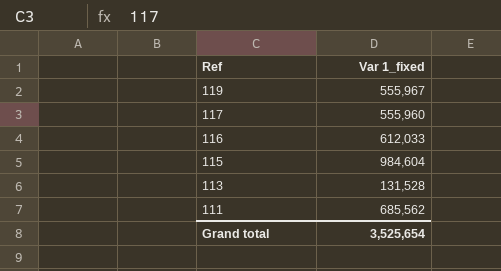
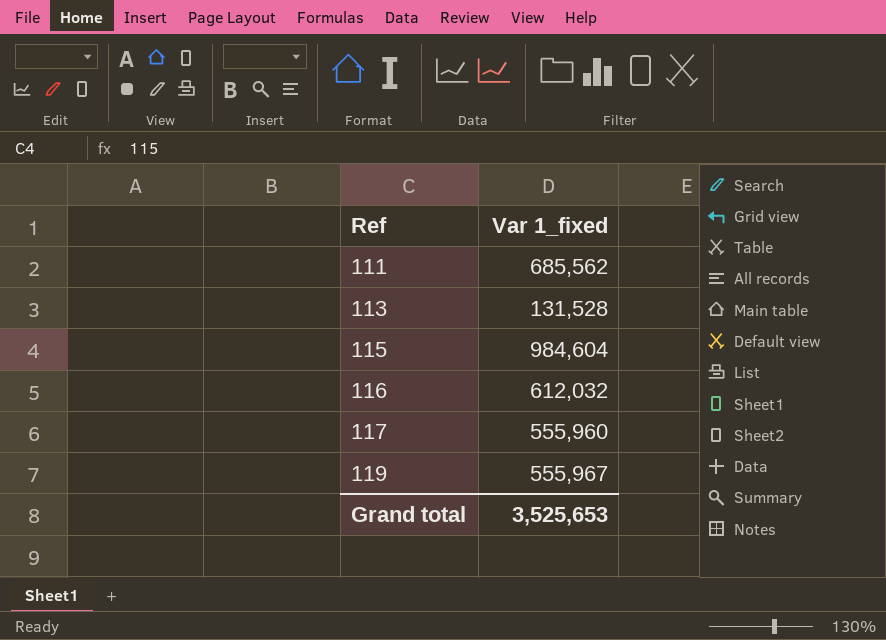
row order: Ref descending -> Ref ascending
116 | Var 1_fixed: 612,033 -> 612,032
Grand total | Var 1_fixed: 3,525,654 -> 3,525,653

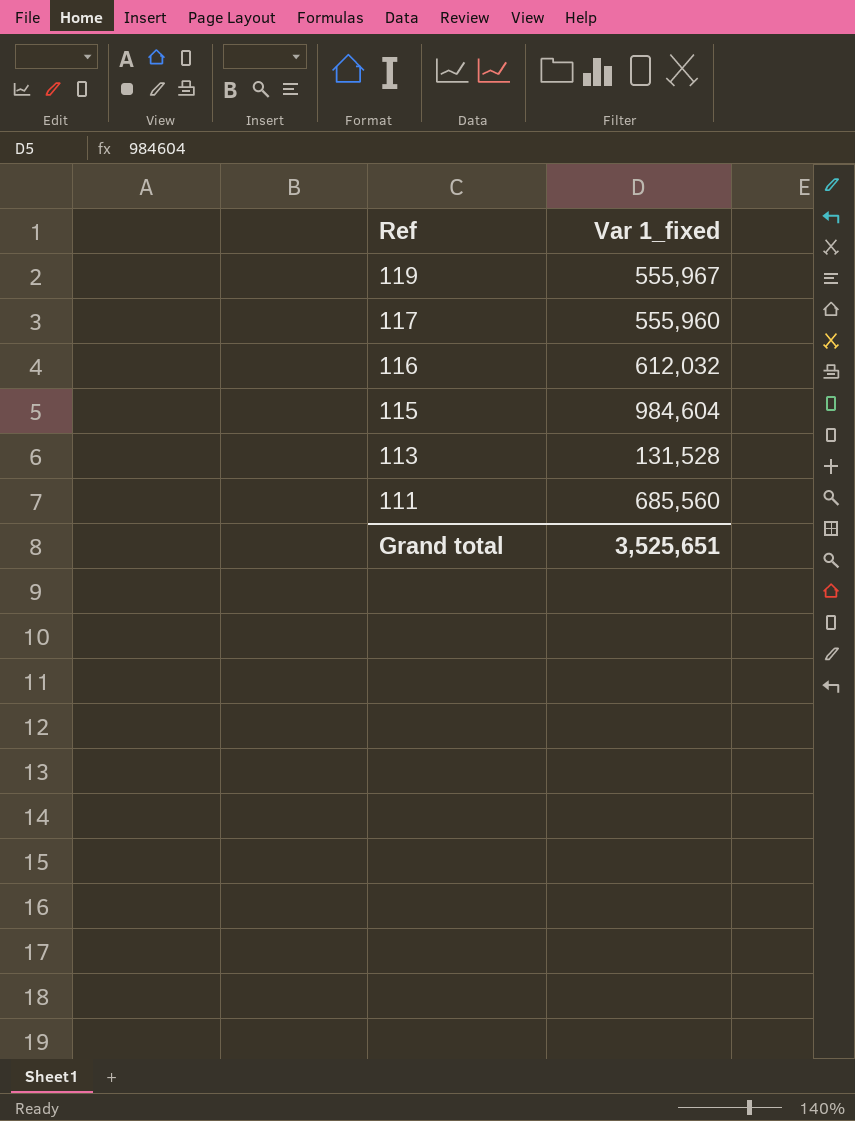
row order: Ref ascending -> Ref descending
111 | Var 1_fixed: 685,562 -> 685,560
Grand total | Var 1_fixed: 3,525,653 -> 3,525,651

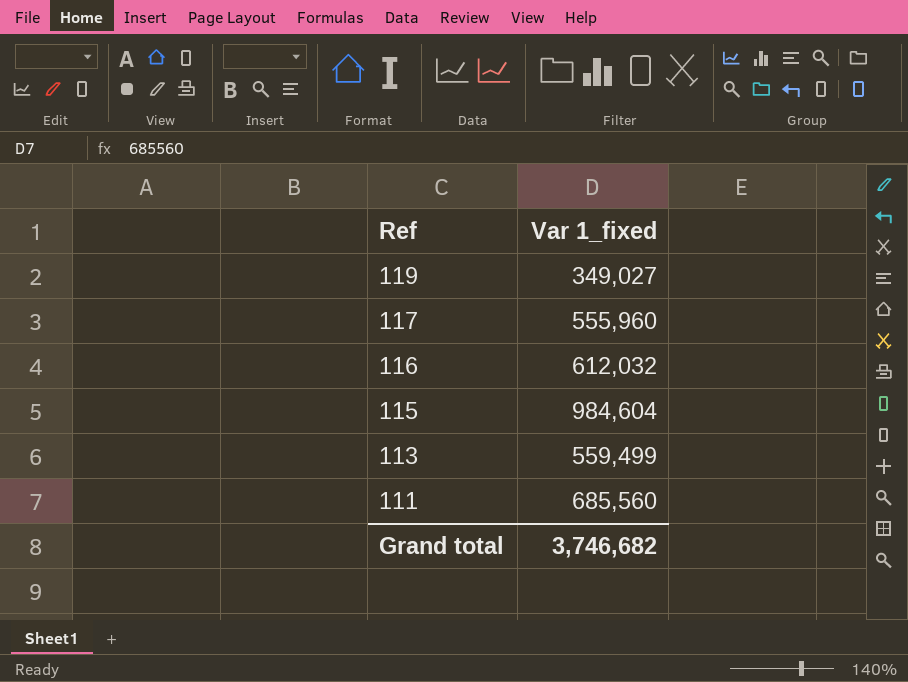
119 | Var 1_fixed: 555,967 -> 349,027
113 | Var 1_fixed: 131,528 -> 559,499
Grand total | Var 1_fixed: 3,525,651 -> 3,746,682

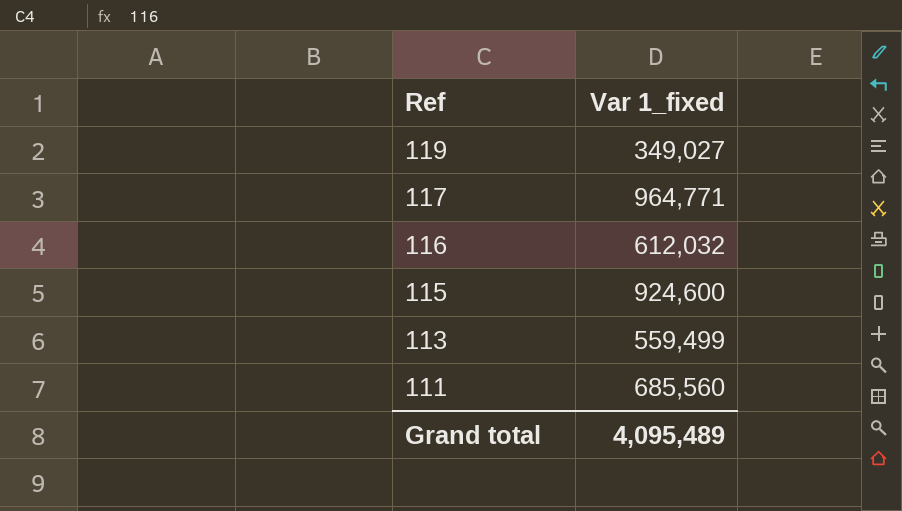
117 | Var 1_fixed: 555,960 -> 964,771
115 | Var 1_fixed: 984,604 -> 924,600
Grand total | Var 1_fixed: 3,746,682 -> 4,095,489

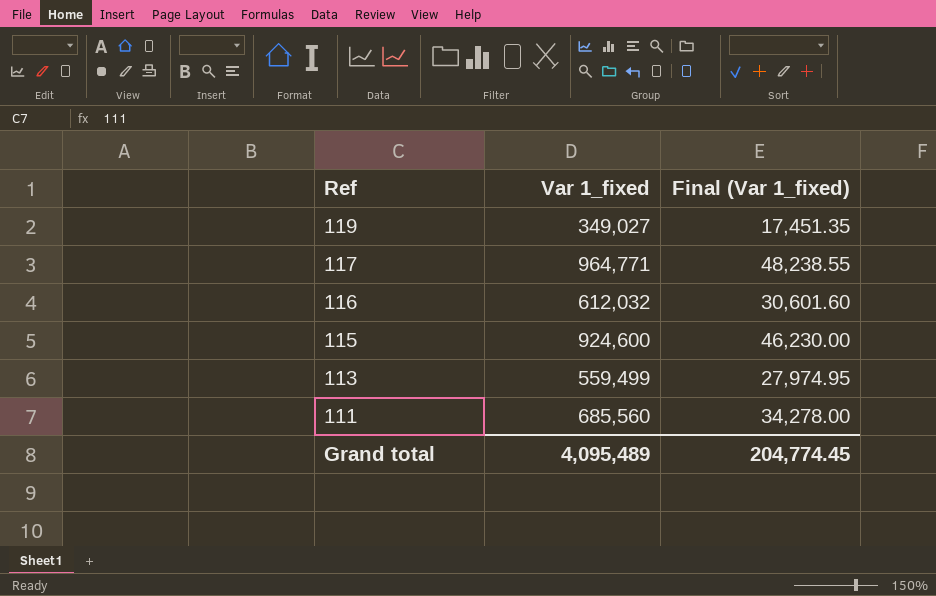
column Final (Var 1_fixed) | formula: none -> [Var 1_fixed] * 0.05

